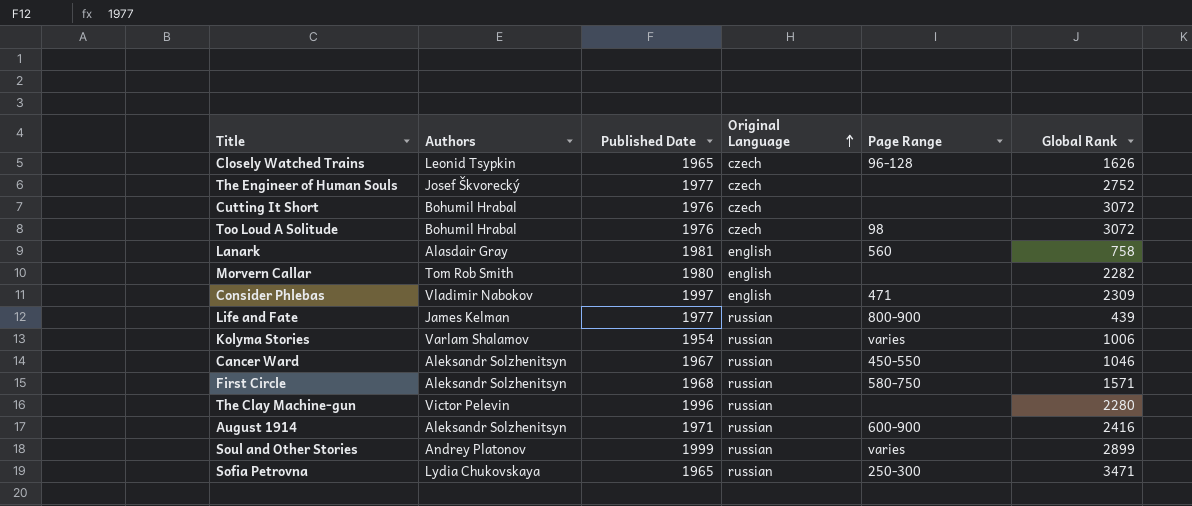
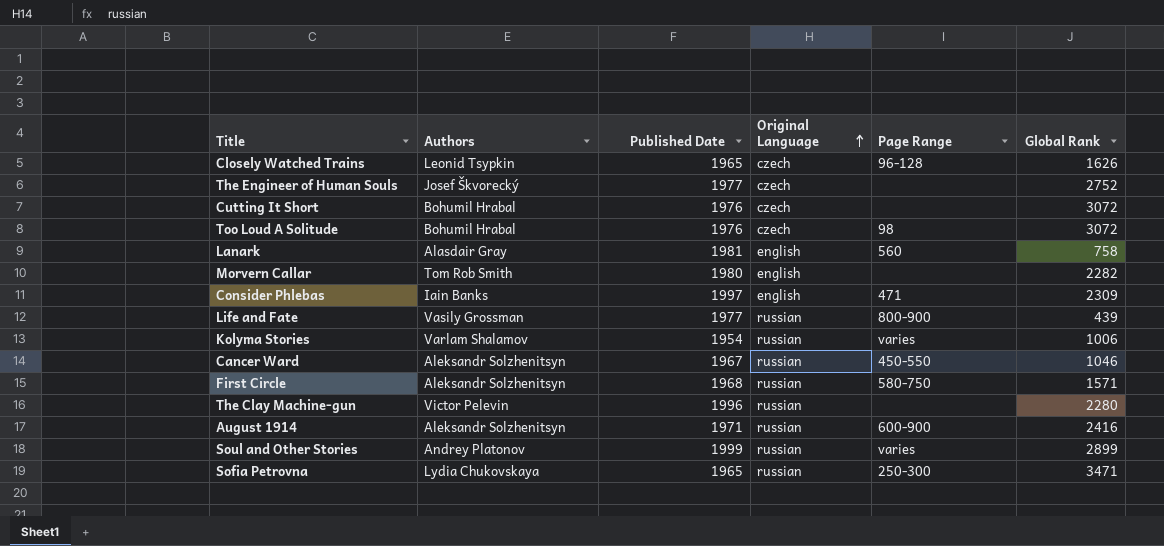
Consider Phlebas | Authors: Vladimir Nabokov -> Iain Banks
Life and Fate | Authors: James Kelman -> Vasily Grossman

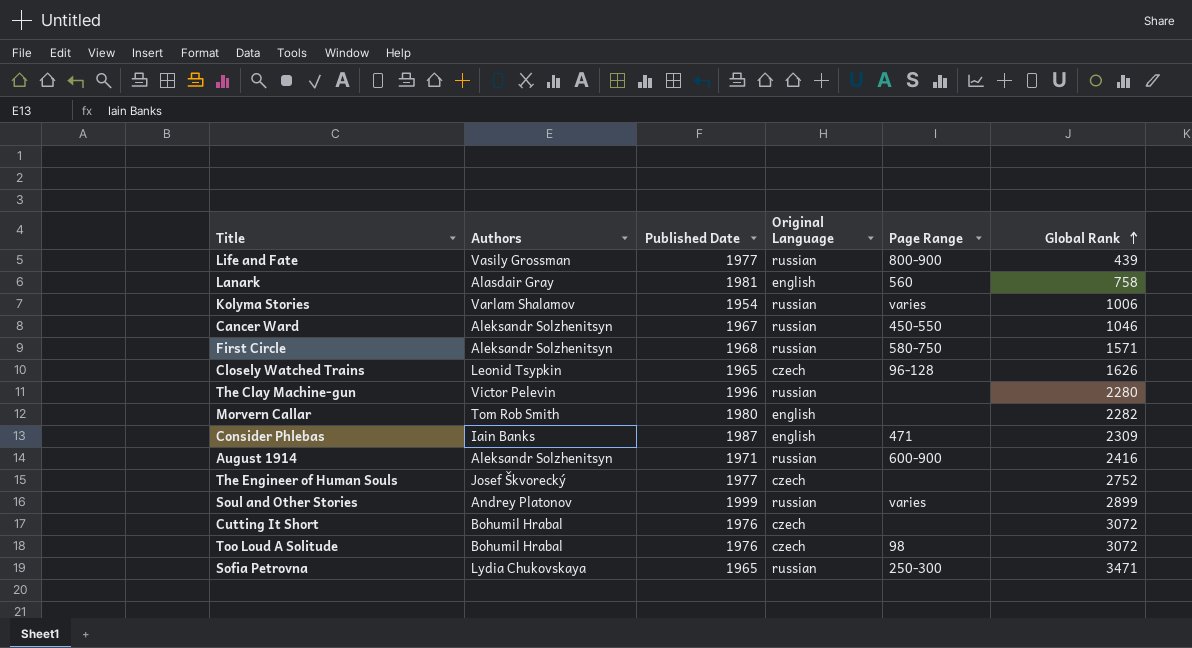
row order: Original Language ascending -> Global Rank ascending
Consider Phlebas | Published Date: 1997 -> 1987

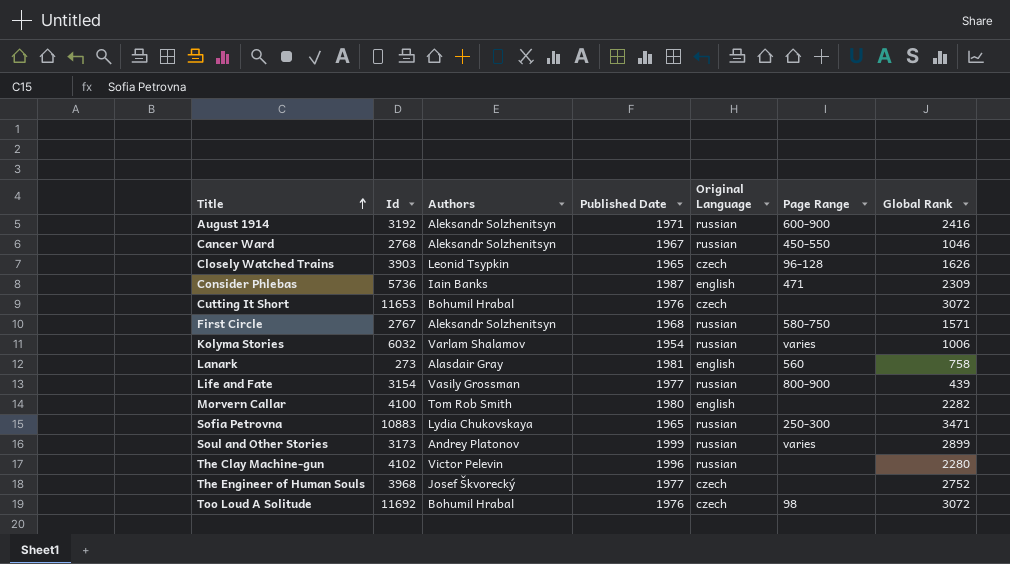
row order: Global Rank ascending -> Title ascending
column Id | position: none -> 2

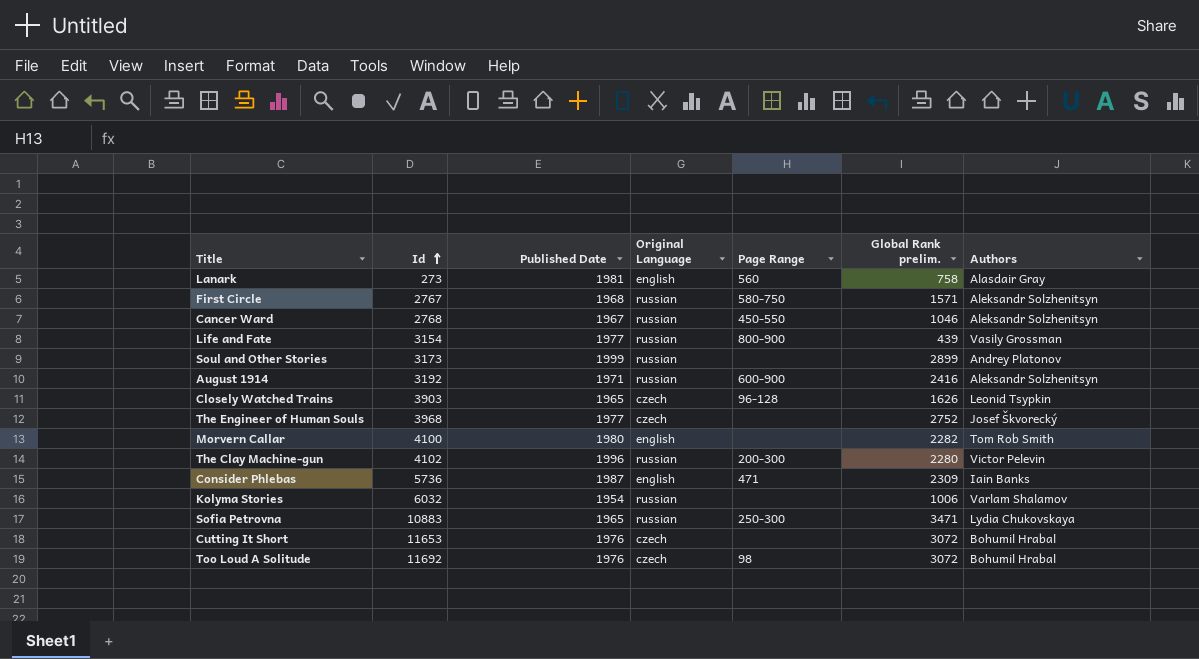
row order: Title ascending -> Id ascending
column name: Global Rank -> Global Rank prelim.
column Authors | position: 3 -> 7
Soul and Other Stories | Page Range: varies -> none
The Clay Machine-gun | Page Range: none -> 200-300
Kolyma Stories | Page Range: varies -> none

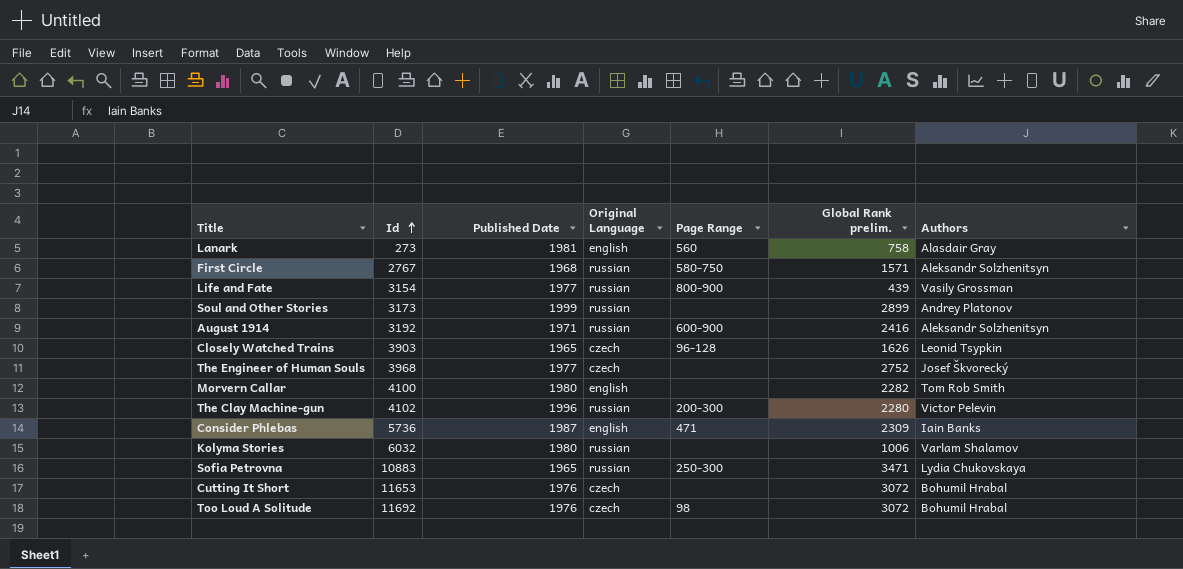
row Cancer Ward: 2768 | 1967 | russian | 450-550 | 1046 | Aleksandr Solzhenitsyn -> none
Kolyma Stories | Published Date: 1954 -> 1980

